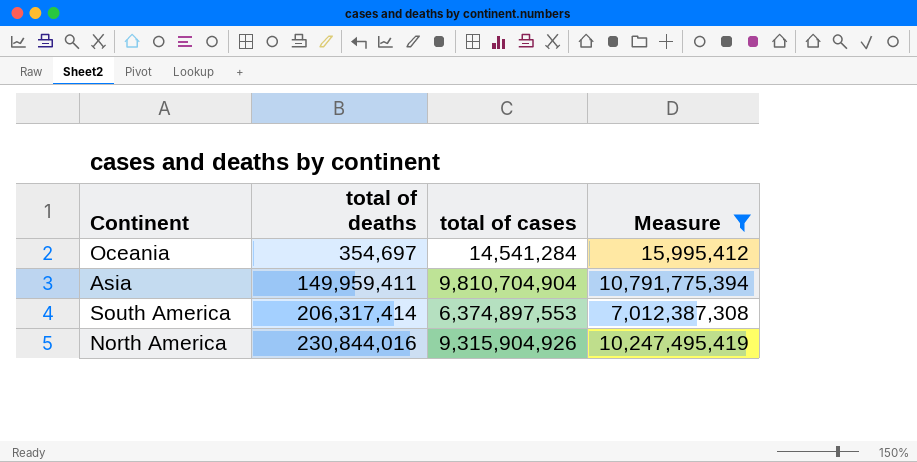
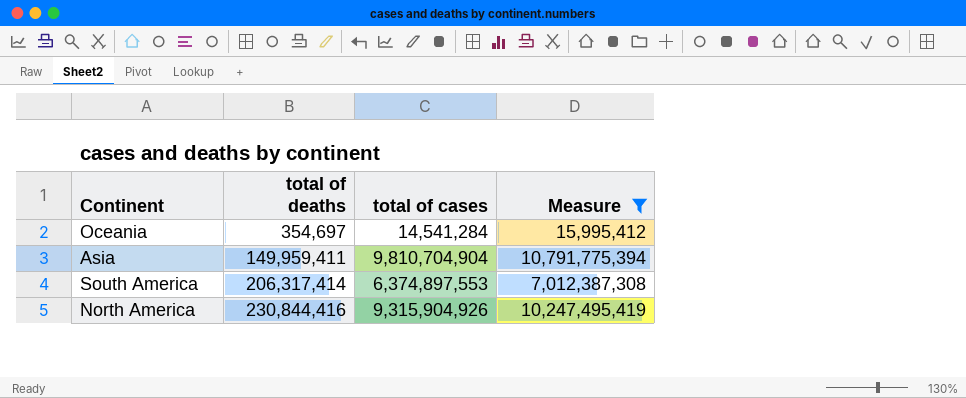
North America | total of deaths: 230,844,016 -> 230,844,416

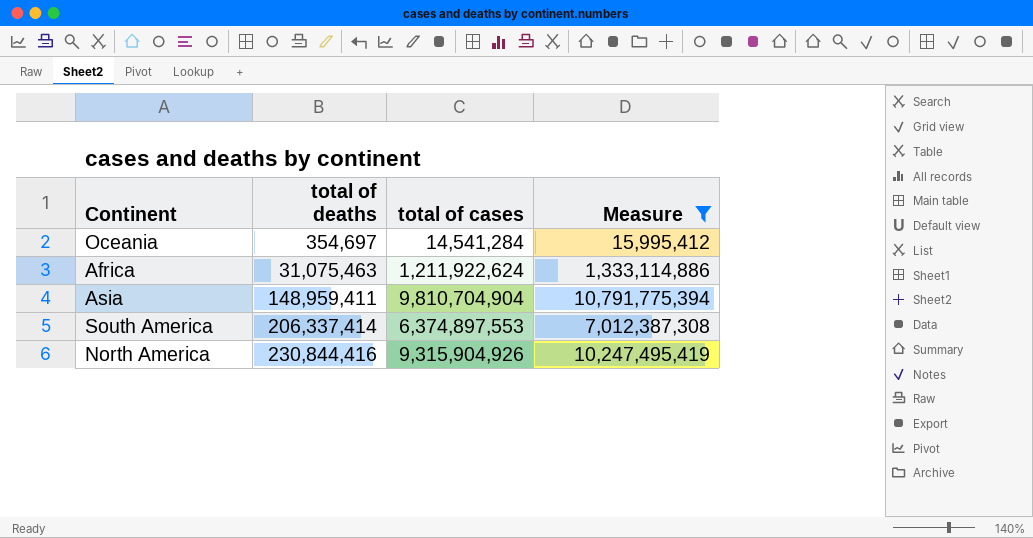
row Africa: none -> 31,075,463 | 1,211,922,624 | 1,333,114,886
Asia | total of deaths: 149,959,411 -> 148,959,411
South America | total of deaths: 206,317,414 -> 206,337,414

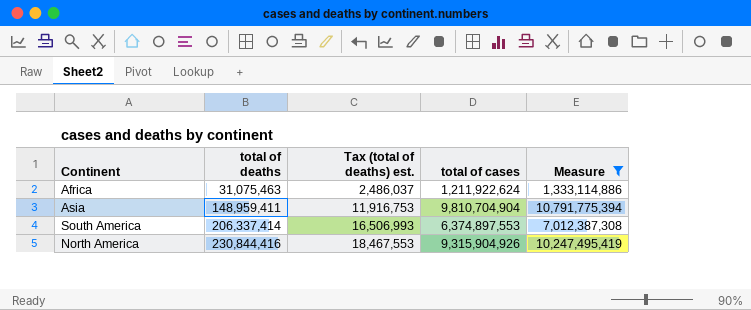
column Tax (total of deaths) est. | formula: none -> [total of deaths] * 0.08
row Oceania: 354,697 | 14,541,284 | 15,995,412 -> none

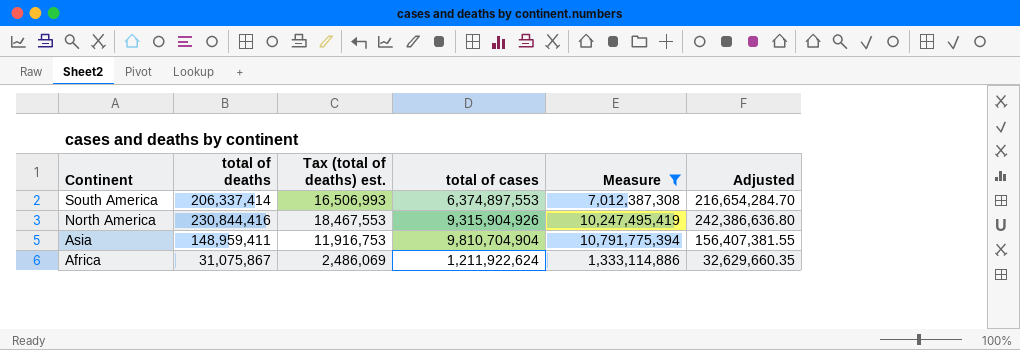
row order: total of deaths ascending -> Continent descending
column Adjusted | formula: none -> [total of deaths] * 1.05
Africa | total of deaths: 31,075,463 -> 31,075,867
Africa | Tax (total of deaths) est.: 2,486,037 -> 2,486,069

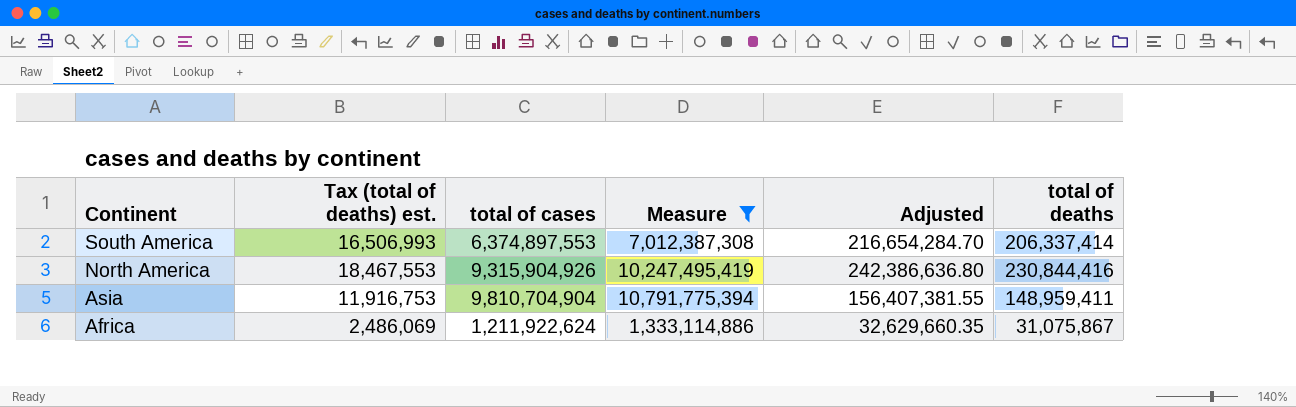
column total of deaths | position: 2 -> 6

